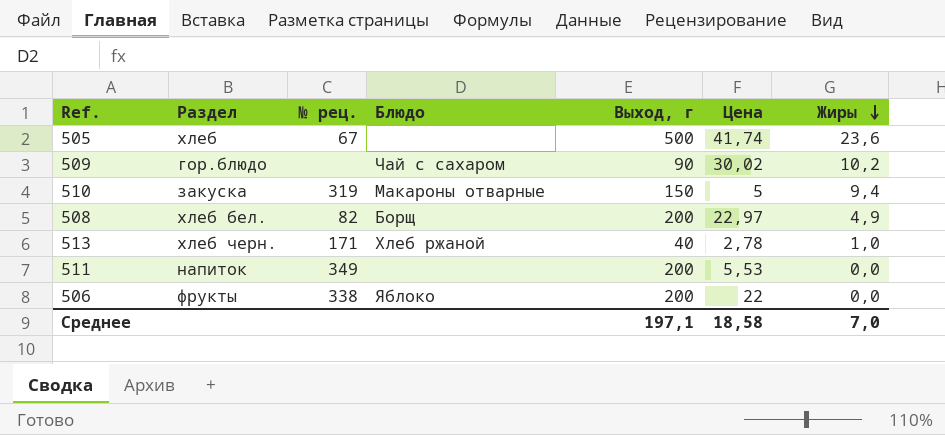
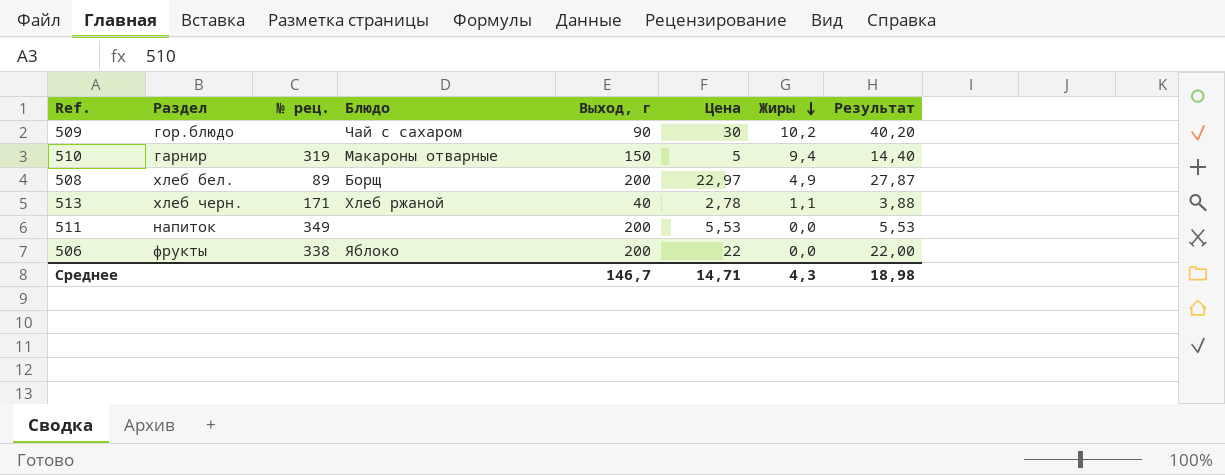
column Результат | formula: none -> [Цена] + [Жиры]
row 505: хлеб | 67 | none | 500 | 41,74 | 23,6 -> none
509 | Цена: 30,02 -> 30
510 | Раздел: закуска -> гарнир
508 | № рец.: 82 -> 89
513 | Жиры: 1,0 -> 1,1
Среднее | Выход, г: 197,1 -> 146,7
Среднее | Цена: 18,58 -> 14,71
Среднее | Жиры: 7,0 -> 4,3

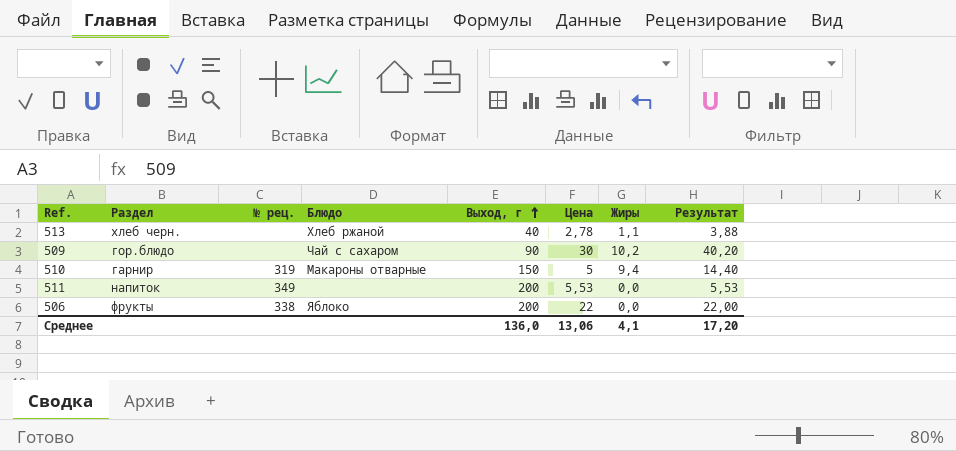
row order: Жиры descending -> Выход, г ascending
row 508: хлеб бел. | 89 | Борщ | 200 | 22,97 | 4,9 | 27,87 -> none
513 | № рец.: 171 -> none
Среднее | Выход, г: 146,7 -> 136,0
Среднее | Цена: 14,71 -> 13,06
Среднее | Жиры: 4,3 -> 4,1
Среднее | Результат: 18,98 -> 17,20

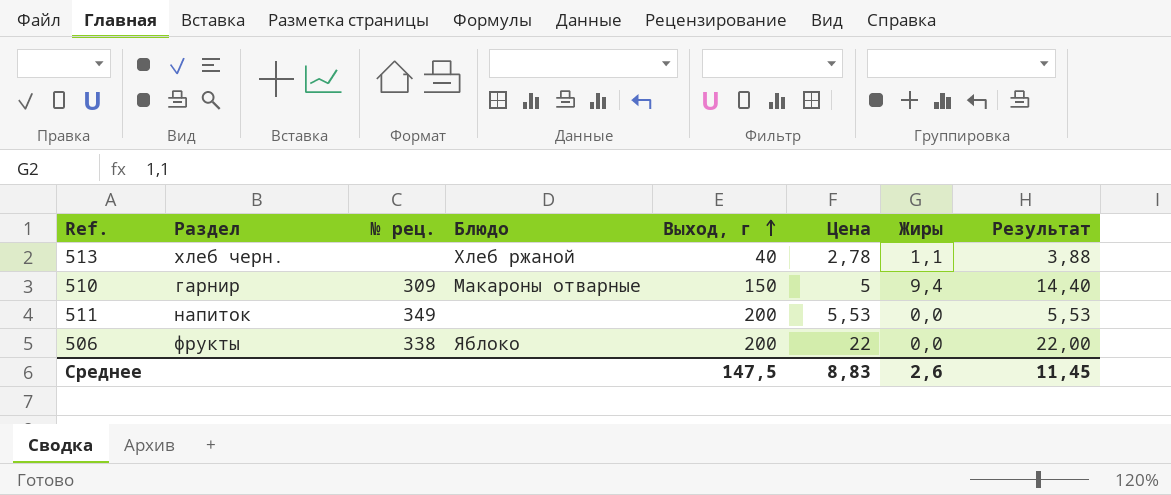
row 509: гор.блюдо | none | Чай с сахаром | 90 | 30 | 10,2 | 40,20 -> none
510 | № рец.: 319 -> 309
Среднее | Выход, г: 136,0 -> 147,5
Среднее | Цена: 13,06 -> 8,83
Среднее | Жиры: 4,1 -> 2,6
Среднее | Результат: 17,20 -> 11,45

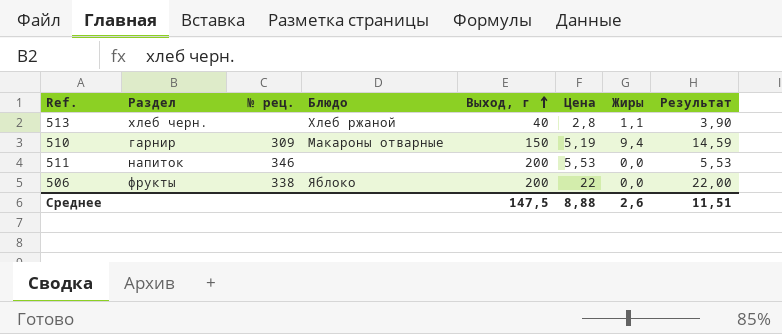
513 | Цена: 2,78 -> 2,8
513 | Результат: 3,88 -> 3,90
510 | Цена: 5 -> 5,19
510 | Результат: 14,40 -> 14,59
511 | № рец.: 349 -> 346
Среднее | Цена: 8,83 -> 8,88
Среднее | Результат: 11,45 -> 11,51

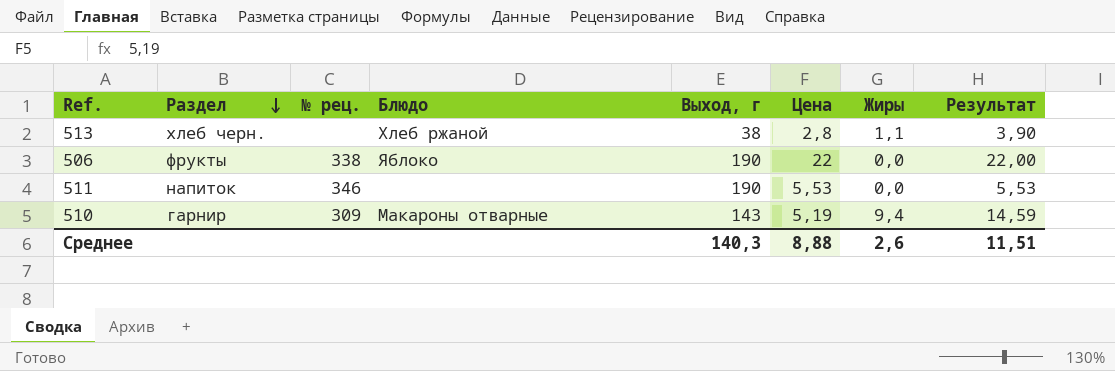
row order: Выход, г ascending -> Раздел descending
513 | Выход, г: 40 -> 38
506 | Выход, г: 200 -> 190
511 | Выход, г: 200 -> 190
510 | Выход, г: 150 -> 143
Среднее | Выход, г: 147,5 -> 140,3

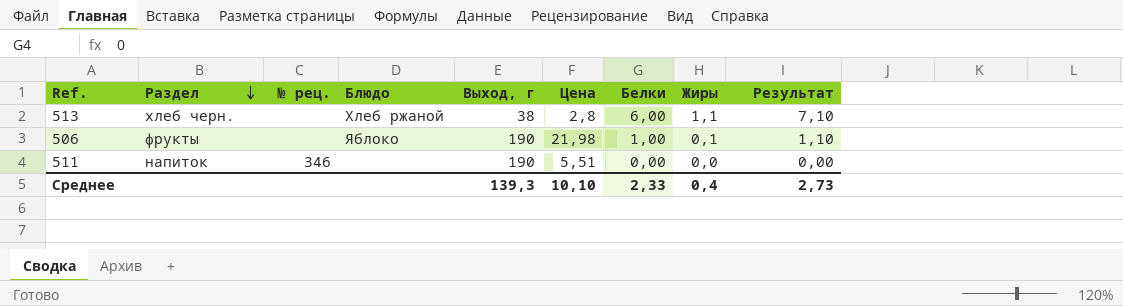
column Белки | position: none -> 7
column Результат | formula: [Цена] + [Жиры] -> [Белки] + [Жиры]
row 510: гарнир | 309 | Макароны отварные | 143 | 5,19 | 9,4 | 14,59 -> none
506 | № рец.: 338 -> none
506 | Цена: 22 -> 21,98
506 | Жиры: 0,0 -> 0,1
511 | Цена: 5,53 -> 5,51
Среднее | Выход, г: 140,3 -> 139,3
Среднее | Цена: 8,88 -> 10,10
Среднее | Жиры: 2,6 -> 0,4
Среднее | Результат: 11,51 -> 2,73

